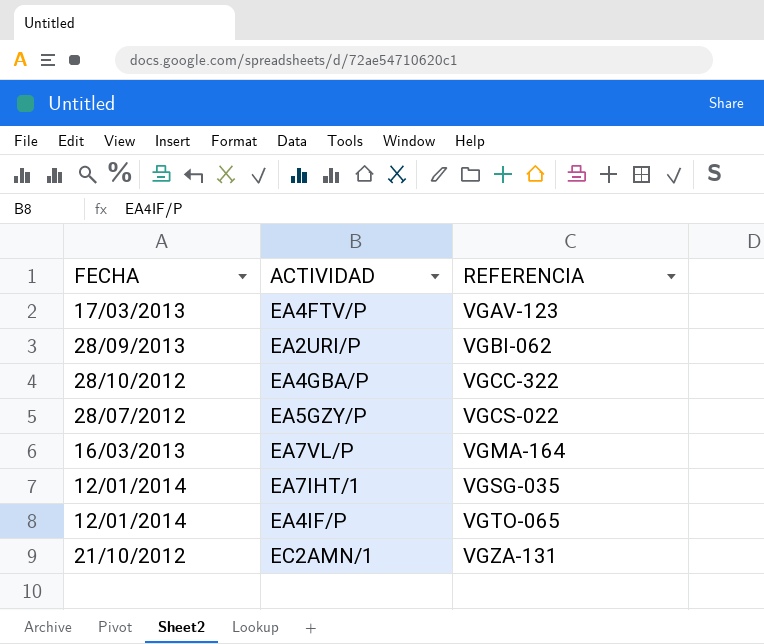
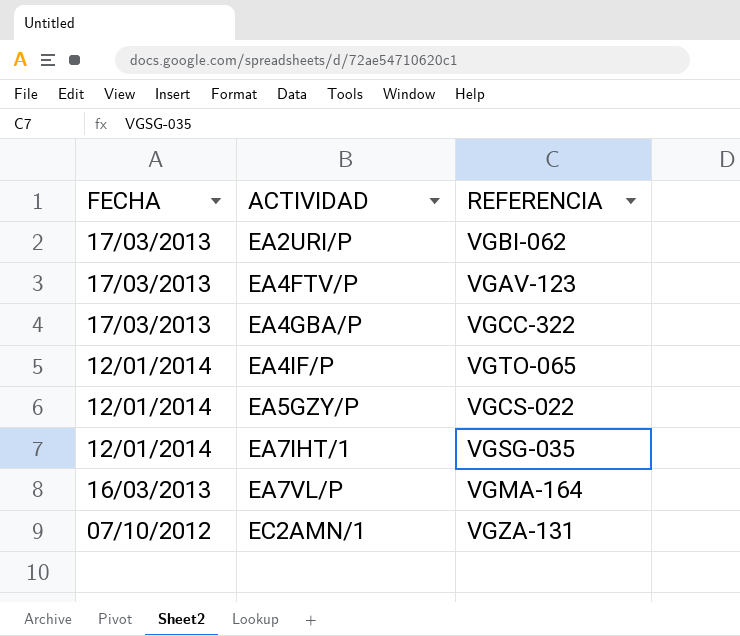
row order: REFERENCIA ascending -> ACTIVIDAD ascending
EA2URI/P | FECHA: 28/09/2013 -> 17/03/2013
EA4GBA/P | FECHA: 28/10/2012 -> 17/03/2013
EA5GZY/P | FECHA: 28/07/2012 -> 12/01/2014
EC2AMN/1 | FECHA: 21/10/2012 -> 07/10/2012

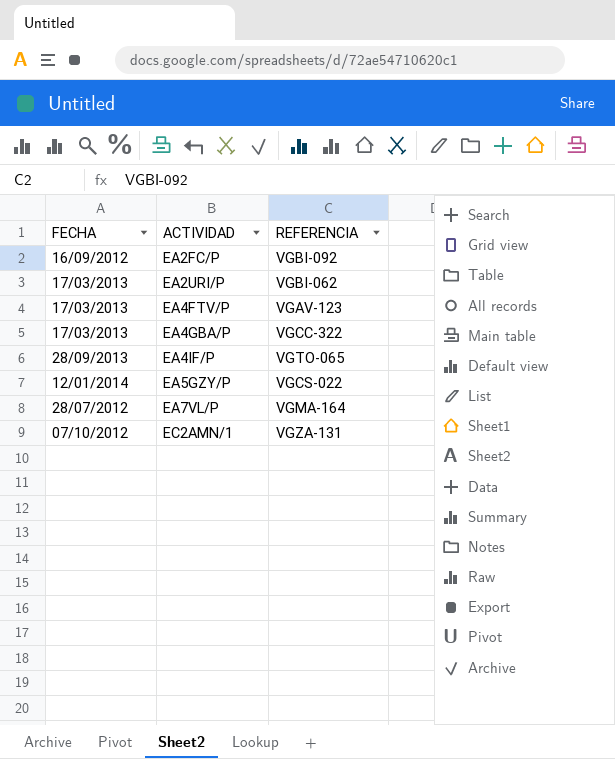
row EA7IHT/1: 12/01/2014 | VGSG-035 -> none
row EA2FC/P: none -> 16/09/2012 | VGBI-092
EA4IF/P | FECHA: 12/01/2014 -> 28/09/2013
EA7VL/P | FECHA: 16/03/2013 -> 28/07/2012

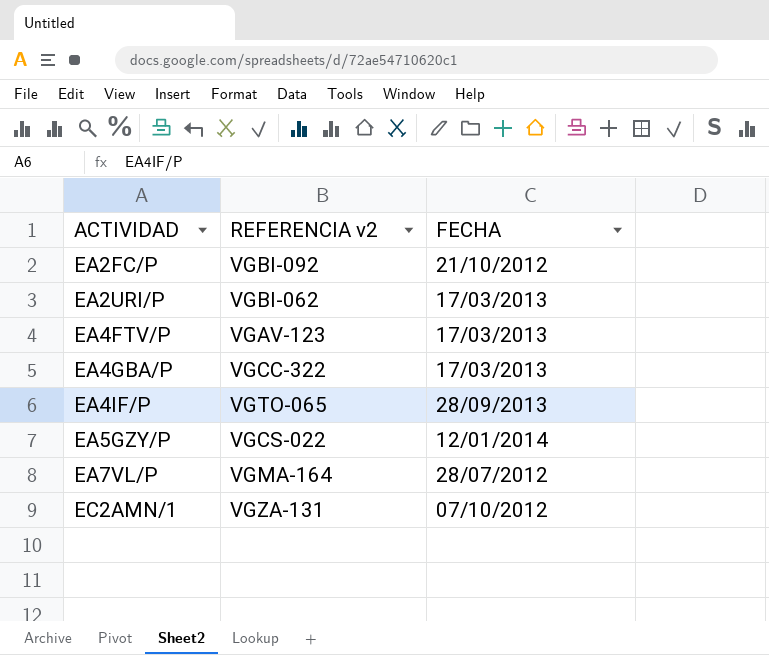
column name: REFERENCIA -> REFERENCIA v2
column FECHA | position: 1 -> 3
EA2FC/P | FECHA: 16/09/2012 -> 21/10/2012

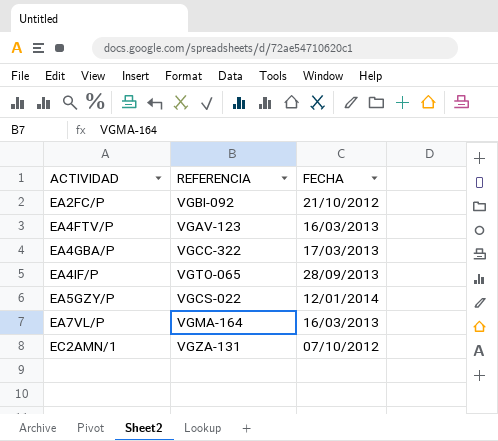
column name: REFERENCIA v2 -> REFERENCIA
row EA2URI/P: VGBI-062 | 17/03/2013 -> none
EA4FTV/P | FECHA: 17/03/2013 -> 16/03/2013
EA7VL/P | FECHA: 28/07/2012 -> 16/03/2013

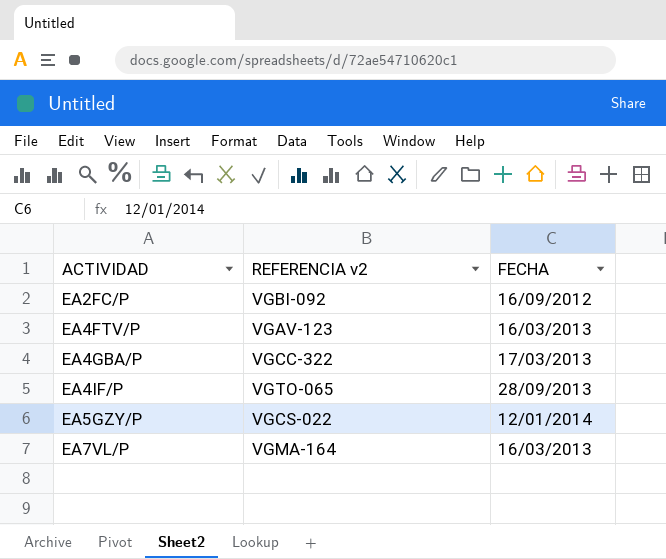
column name: REFERENCIA -> REFERENCIA v2
row EC2AMN/1: VGZA-131 | 07/10/2012 -> none
EA2FC/P | FECHA: 21/10/2012 -> 16/09/2012

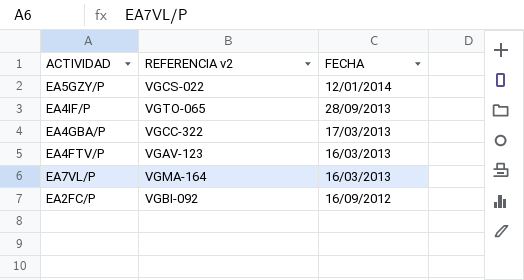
row order: ACTIVIDAD ascending -> FECHA descending

